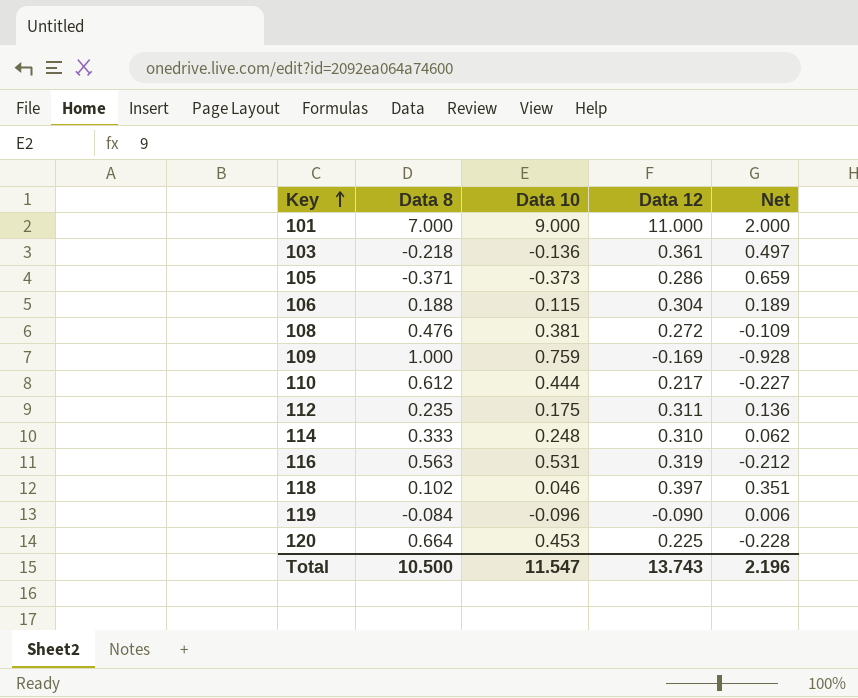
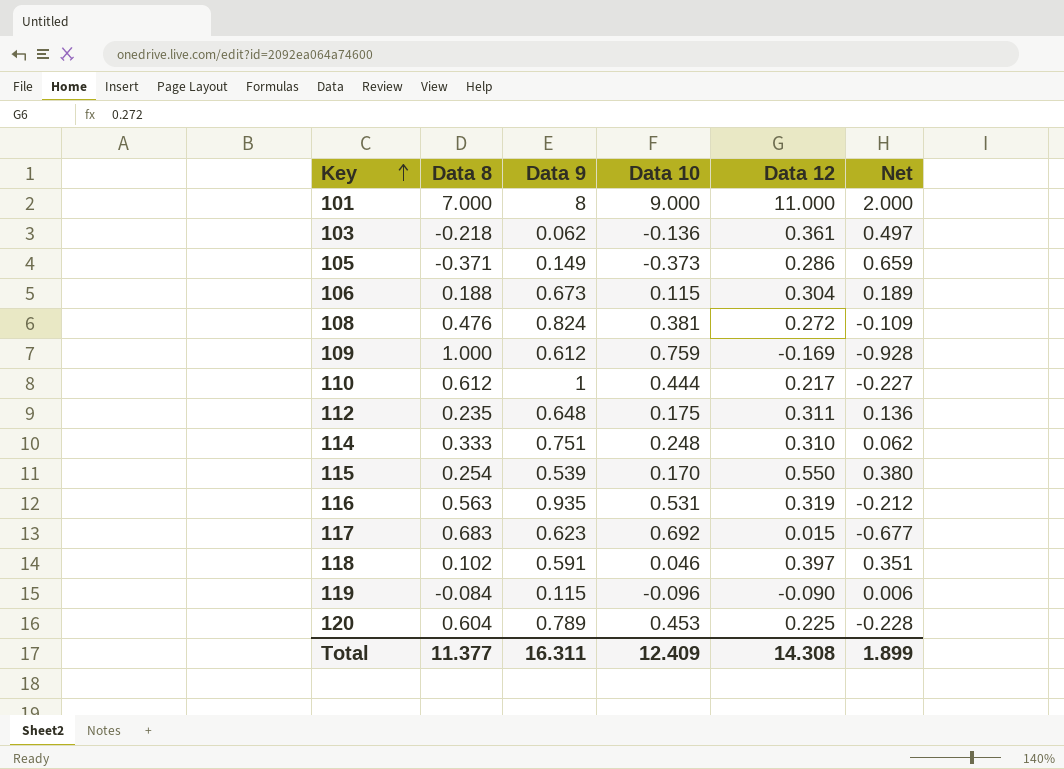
column Data 9 | position: none -> 3
row 115: none -> 0.254 | 0.539 | 0.170 | 0.550 | 0.380
row 117: none -> 0.683 | 0.623 | 0.692 | 0.015 | -0.677
120 | Data 8: 0.664 -> 0.604
Total | Data 8: 10.500 -> 11.377
Total | Data 10: 11.547 -> 12.409
Total | Data 12: 13.743 -> 14.308
Total | Net: 2.196 -> 1.899

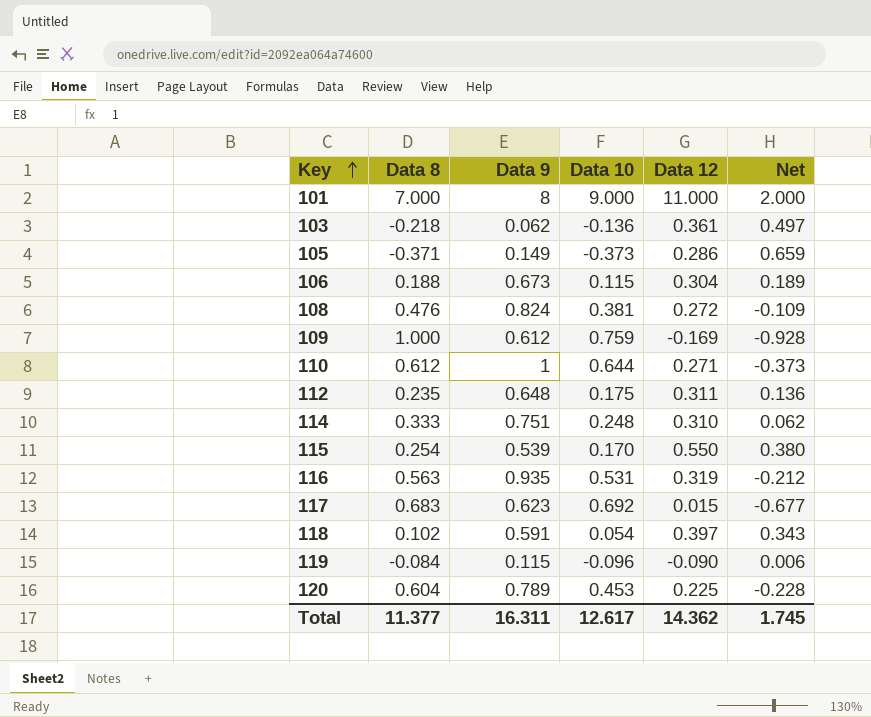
110 | Data 10: 0.444 -> 0.644
110 | Data 12: 0.217 -> 0.271
110 | Net: -0.227 -> -0.373
118 | Data 10: 0.046 -> 0.054
118 | Net: 0.351 -> 0.343
Total | Data 10: 12.409 -> 12.617
Total | Data 12: 14.308 -> 14.362
Total | Net: 1.899 -> 1.745

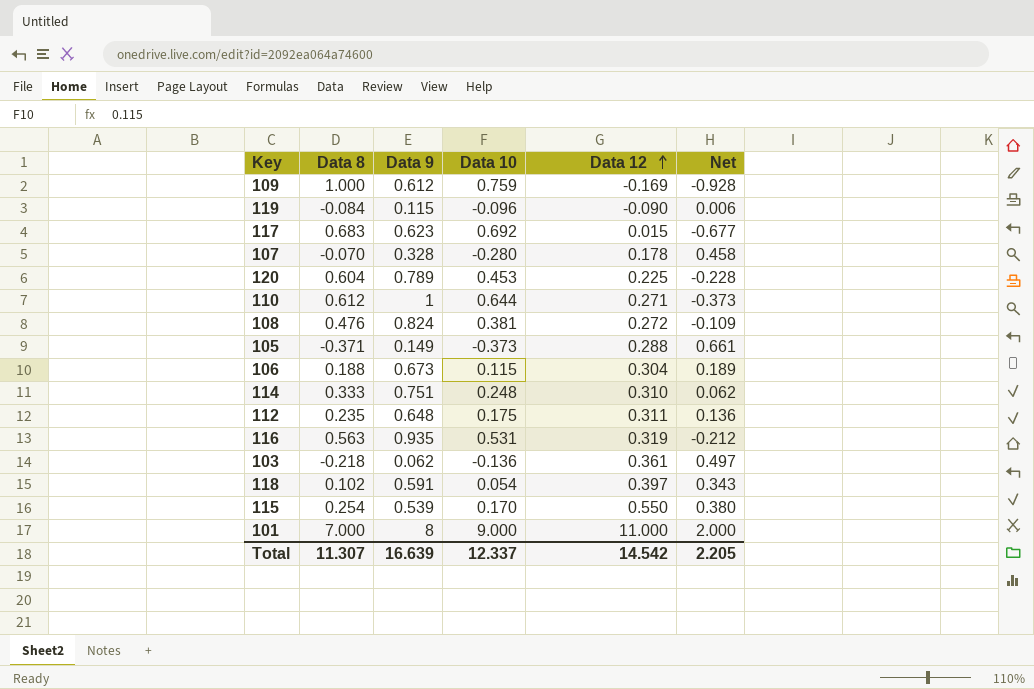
row order: Key ascending -> Data 12 ascending
row 107: none -> -0.070 | 0.328 | -0.280 | 0.178 | 0.458
105 | Data 12: 0.286 -> 0.288
105 | Net: 0.659 -> 0.661
Total | Data 8: 11.377 -> 11.307
Total | Data 9: 16.311 -> 16.639
Total | Data 10: 12.617 -> 12.337
Total | Data 12: 14.362 -> 14.542
Total | Net: 1.745 -> 2.205

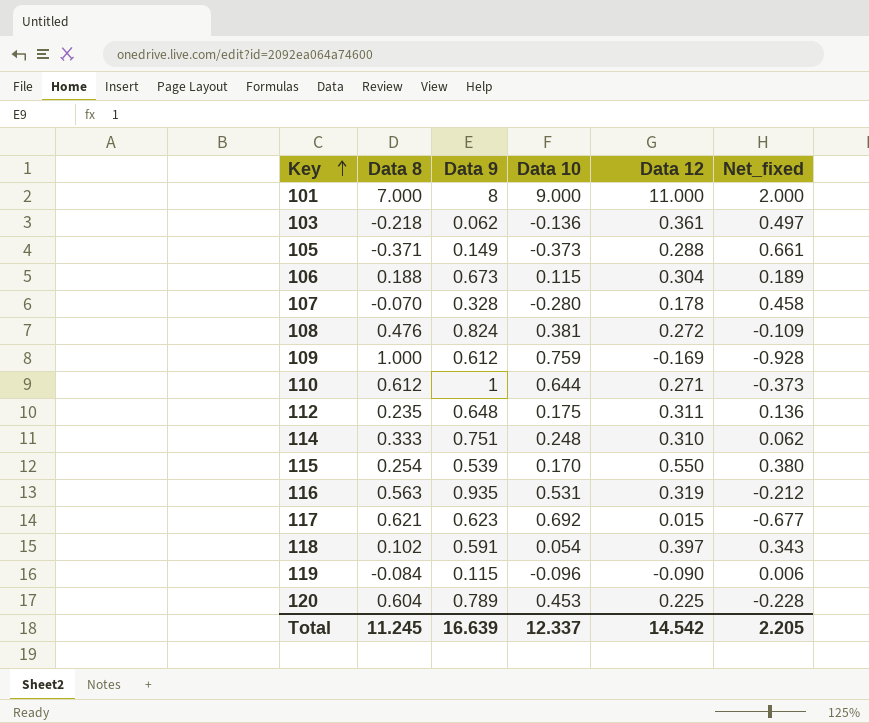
row order: Data 12 ascending -> Key ascending
column name: Net -> Net_fixed
117 | Data 8: 0.683 -> 0.621
Total | Data 8: 11.307 -> 11.245

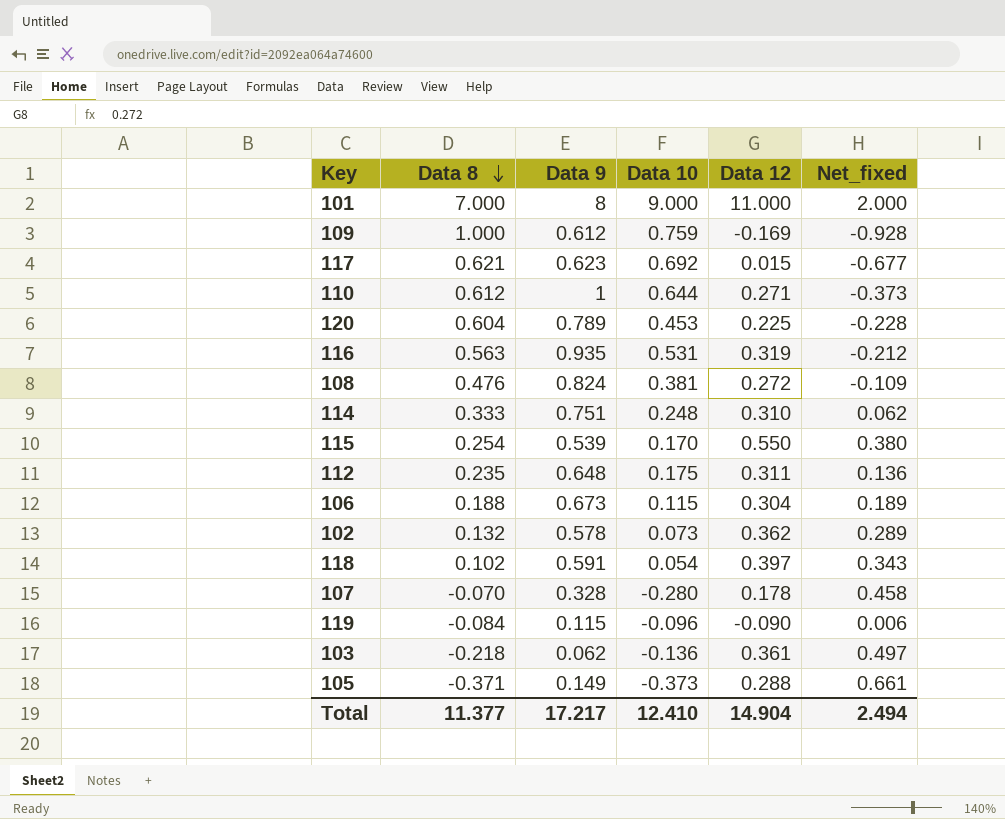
row order: Key ascending -> Data 8 descending
row 102: none -> 0.132 | 0.578 | 0.073 | 0.362 | 0.289
Total | Data 8: 11.245 -> 11.377
Total | Data 9: 16.639 -> 17.217
Total | Data 10: 12.337 -> 12.410
Total | Data 12: 14.542 -> 14.904
Total | Net_fixed: 2.205 -> 2.494

